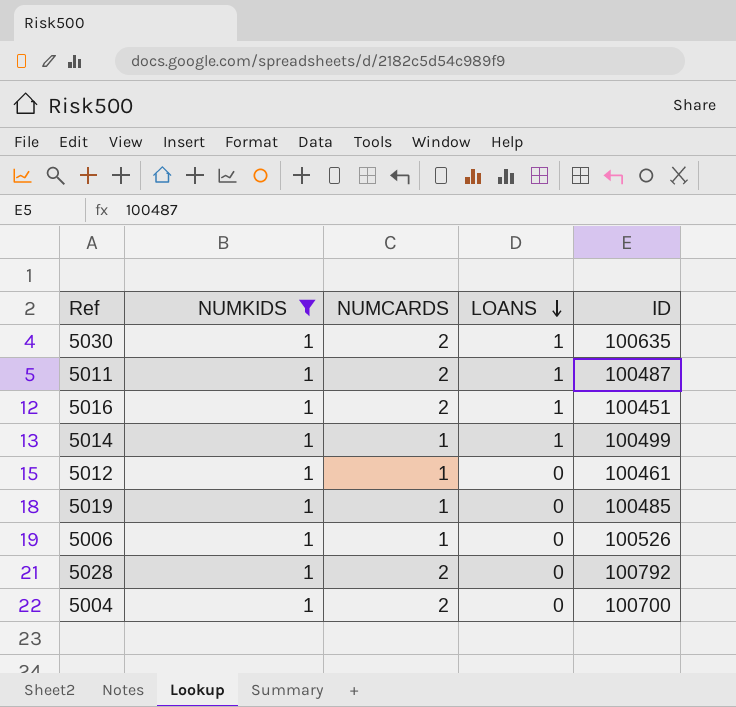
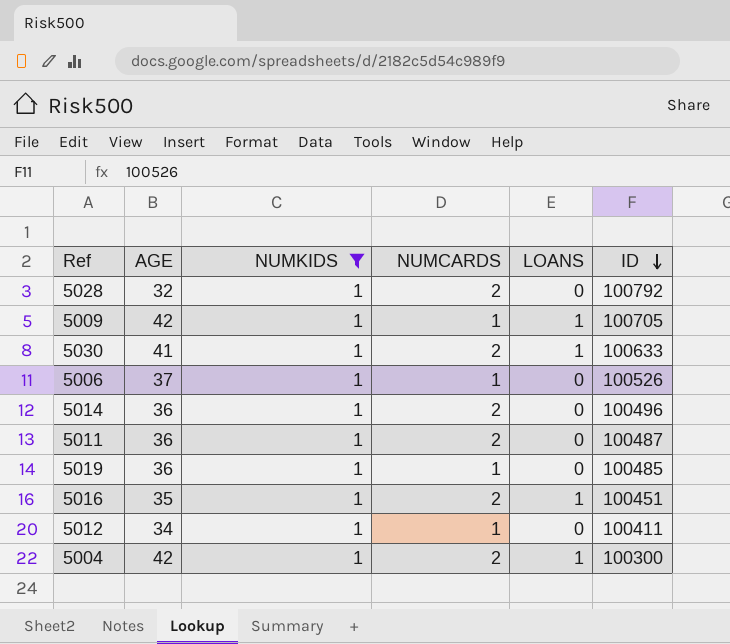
row order: LOANS descending -> ID descending
column AGE | position: none -> 2
row 5009: none -> 42 | 1 | 1 | 1 | 100705
5030 | ID: 100635 -> 100633
5014 | NUMCARDS: 1 -> 2
5014 | LOANS: 1 -> 0
5014 | ID: 100499 -> 100496
5011 | LOANS: 1 -> 0
5012 | ID: 100461 -> 100411
5004 | LOANS: 0 -> 1
5004 | ID: 100700 -> 100300

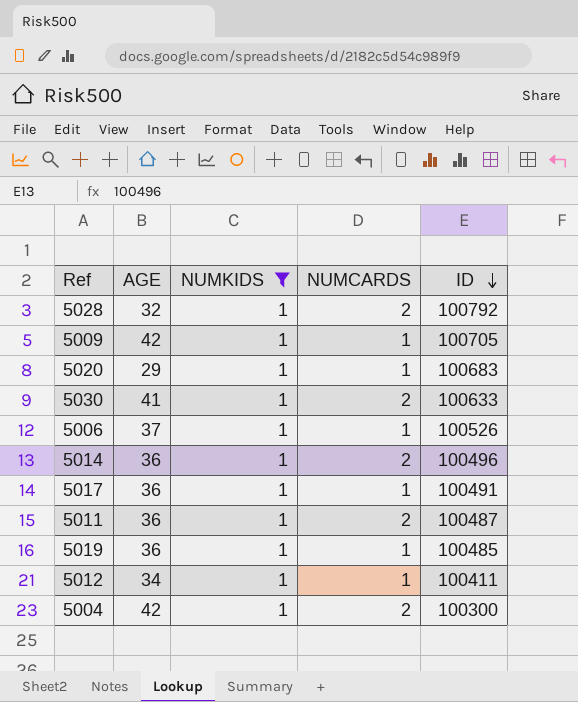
column LOANS | position: 5 -> none
row 5016: 35 | 1 | 2 | 1 | 100451 -> none
row 5020: none -> 29 | 1 | 1 | 100683
row 5017: none -> 36 | 1 | 1 | 100491

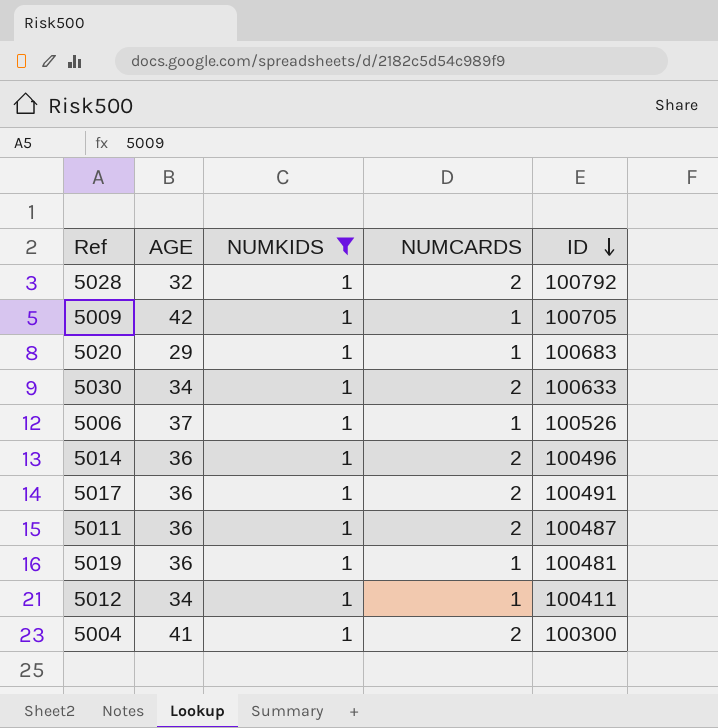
5030 | AGE: 41 -> 34
5017 | NUMCARDS: 1 -> 2
5019 | ID: 100485 -> 100481
5004 | AGE: 42 -> 41

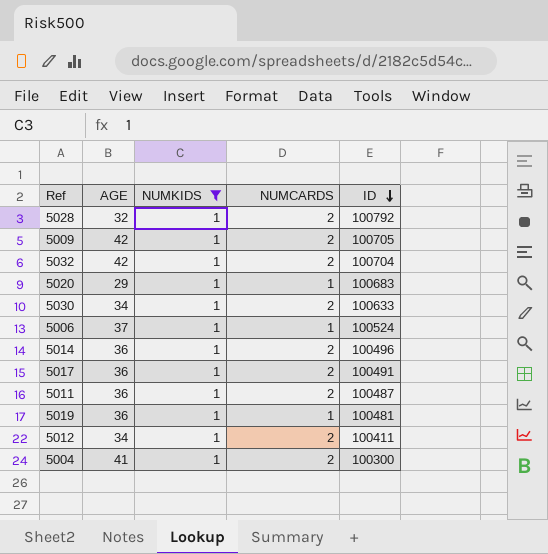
5009 | NUMCARDS: 1 -> 2
row 5032: none -> 42 | 1 | 2 | 100704
5006 | ID: 100526 -> 100524
5012 | NUMCARDS: 1 -> 2

